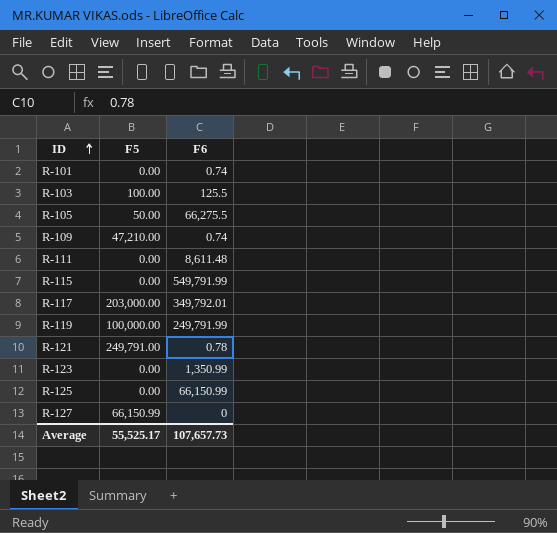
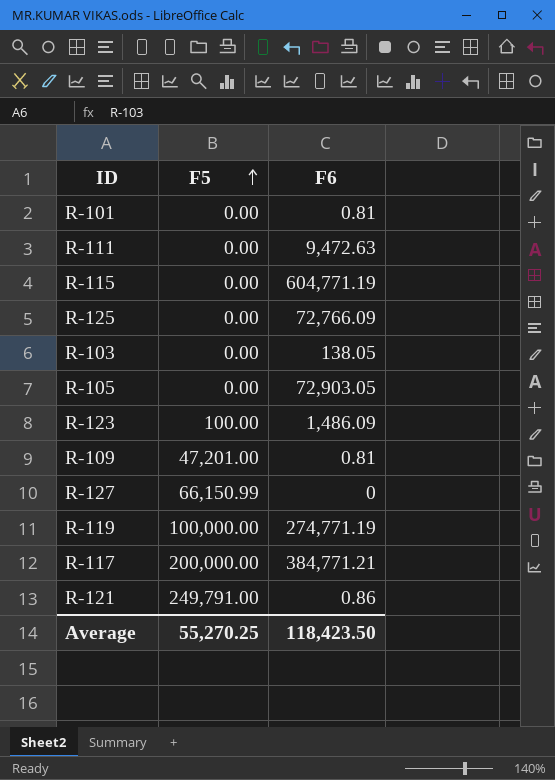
row order: ID ascending -> F5 ascending
R-101 | F6: 0.74 -> 0.81
R-111 | F6: 8,611.48 -> 9,472.63
R-115 | F6: 549,791.99 -> 604,771.19
R-125 | F6: 66,150.99 -> 72,766.09
R-103 | F5: 100.00 -> 0.00
R-103 | F6: 125.5 -> 138.05
R-105 | F5: 50.00 -> 0.00
R-105 | F6: 66,275.5 -> 72,903.05
R-123 | F5: 0.00 -> 100.00
R-123 | F6: 1,350.99 -> 1,486.09
R-109 | F5: 47,210.00 -> 47,201.00
R-109 | F6: 0.74 -> 0.81
R-119 | F6: 249,791.99 -> 274,771.19
R-117 | F5: 203,000.00 -> 200,000.00
R-117 | F6: 349,792.01 -> 384,771.21
R-121 | F6: 0.78 -> 0.86
Average | F5: 55,525.17 -> 55,270.25
Average | F6: 107,657.73 -> 118,423.50

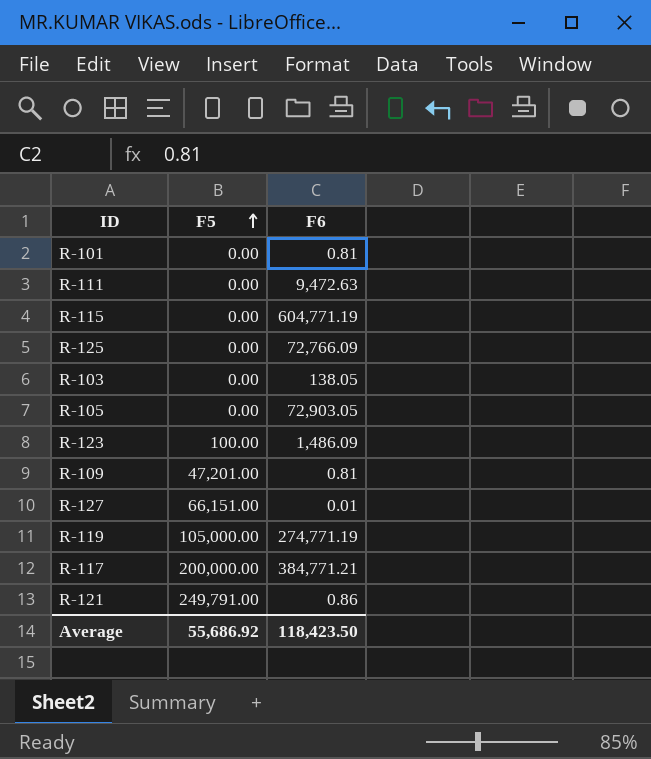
R-127 | F5: 66,150.99 -> 66,151.00
R-127 | F6: 0 -> 0.01
R-119 | F5: 100,000.00 -> 105,000.00
Average | F5: 55,270.25 -> 55,686.92

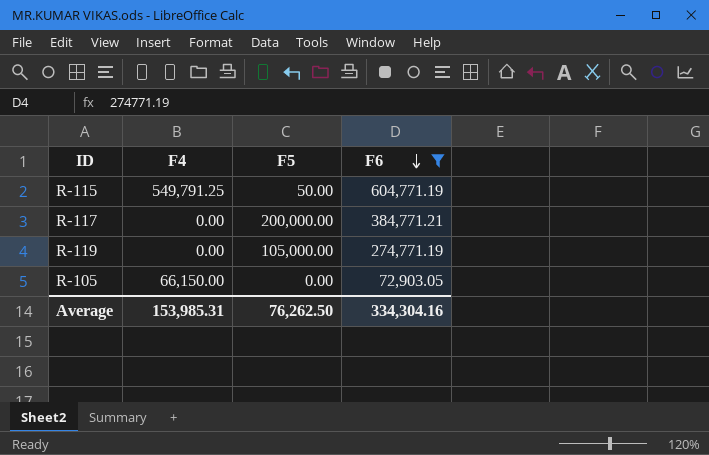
filter: none -> F6 >= 72,903.05
row order: F5 ascending -> F6 descending
column F4 | position: none -> 2
R-115 | F5: 0.00 -> 50.00
Average | F5: 55,686.92 -> 76,262.50
Average | F6: 118,423.50 -> 334,304.16

